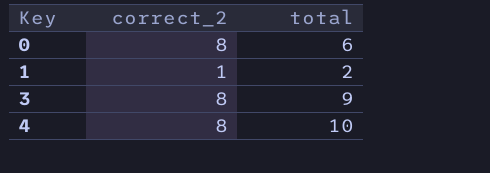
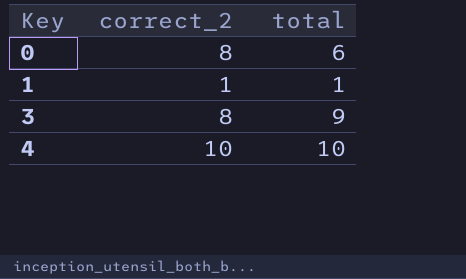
1 | total: 2 -> 1
4 | correct_2: 8 -> 10

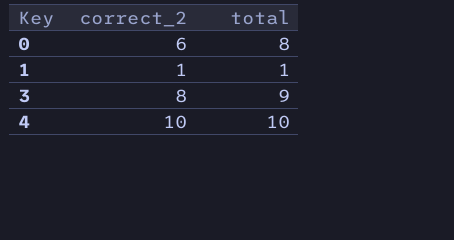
0 | correct_2: 8 -> 6
0 | total: 6 -> 8

